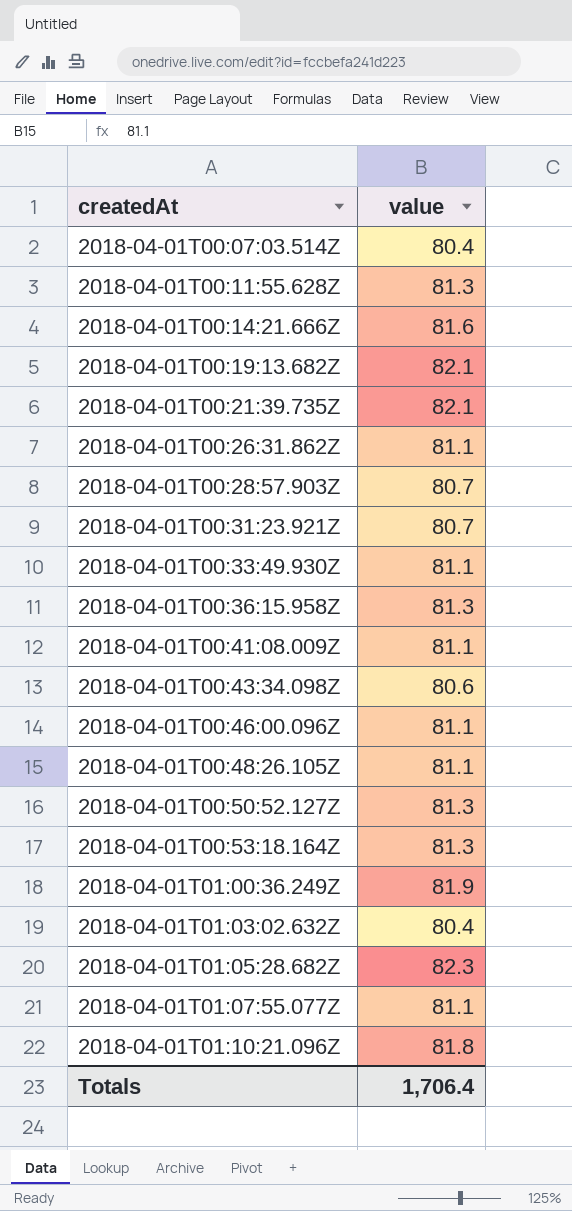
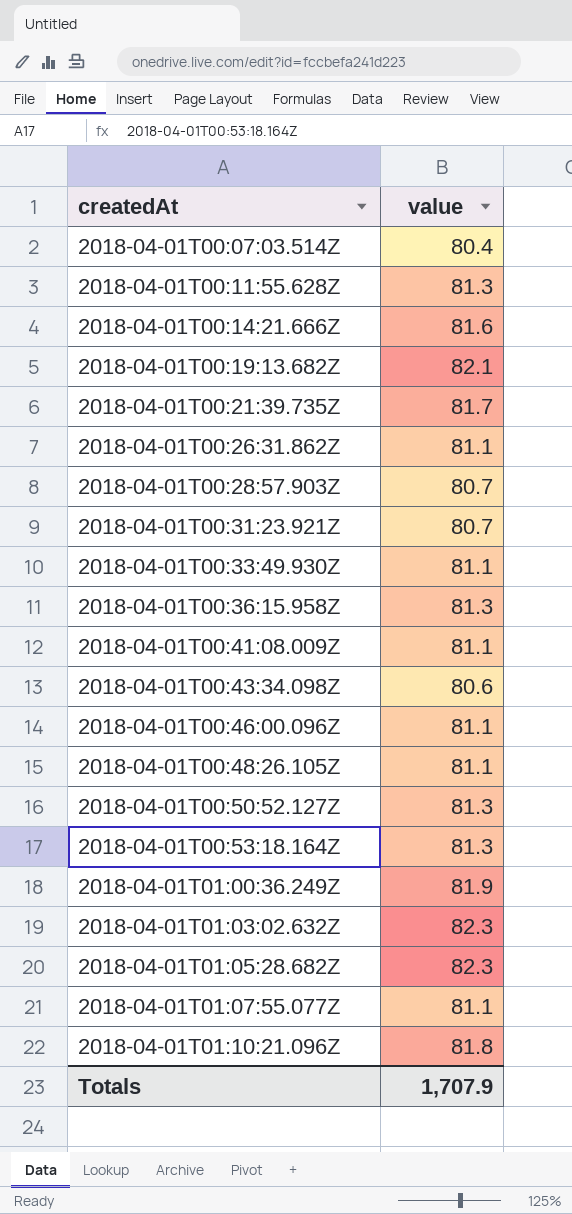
2018-04-01T00:21:39.735Z | value: 82.1 -> 81.7
2018-04-01T01:03:02.632Z | value: 80.4 -> 82.3
Totals | value: 1,706.4 -> 1,707.9

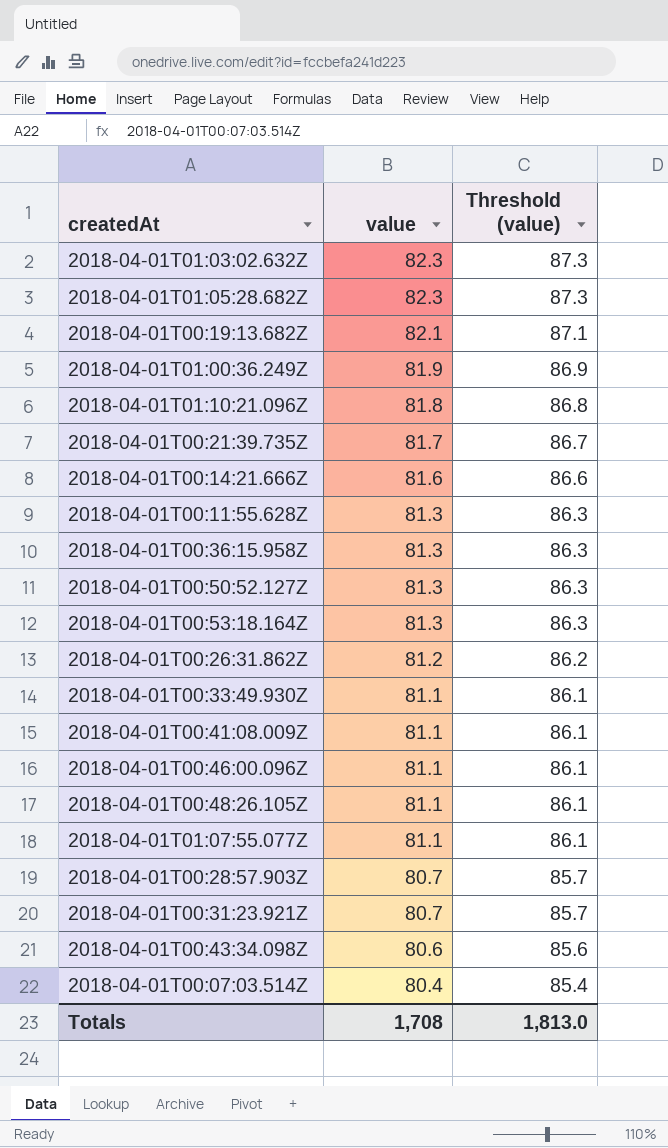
row order: createdAt ascending -> value descending
column Threshold (value) | formula: none -> [value] + 5
2018-04-01T00:26:31.862Z | value: 81.1 -> 81.2
Totals | value: 1,707.9 -> 1,708

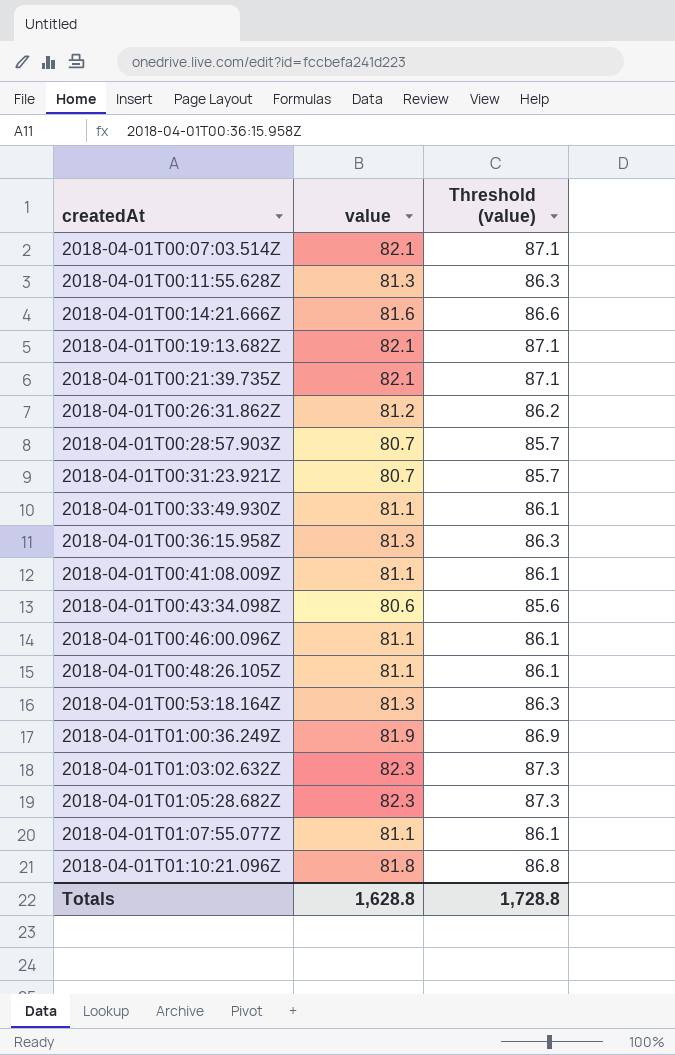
row order: value descending -> createdAt ascending
row 2018-04-01T00:50:52.127Z: 81.3 | 86.3 -> none
2018-04-01T00:07:03.514Z | value: 80.4 -> 82.1
2018-04-01T00:07:03.514Z | Threshold (value): 85.4 -> 87.1
2018-04-01T00:21:39.735Z | value: 81.7 -> 82.1
2018-04-01T00:21:39.735Z | Threshold (value): 86.7 -> 87.1
Totals | value: 1,708 -> 1,628.8
Totals | Threshold (value): 1,813.0 -> 1,728.8

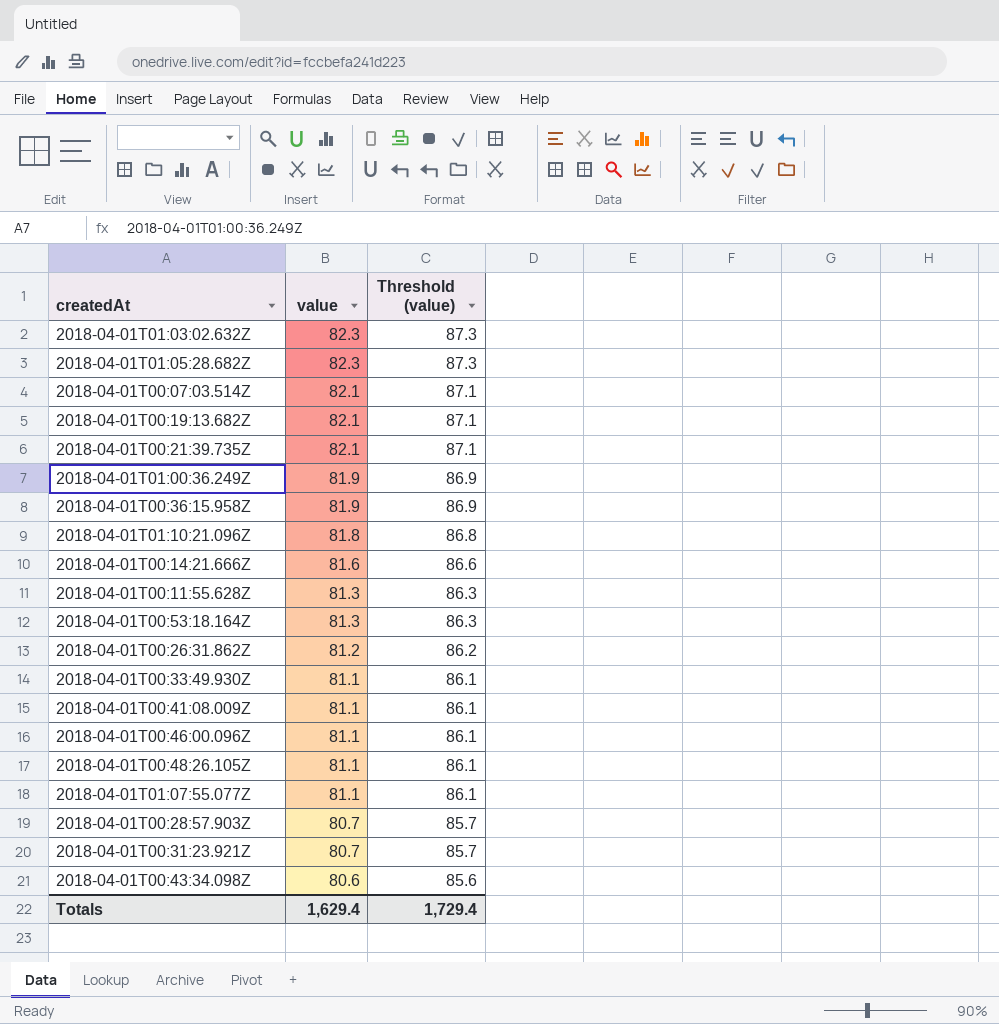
row order: createdAt ascending -> value descending
2018-04-01T00:36:15.958Z | value: 81.3 -> 81.9
2018-04-01T00:36:15.958Z | Threshold (value): 86.3 -> 86.9
Totals | value: 1,628.8 -> 1,629.4
Totals | Threshold (value): 1,728.8 -> 1,729.4

